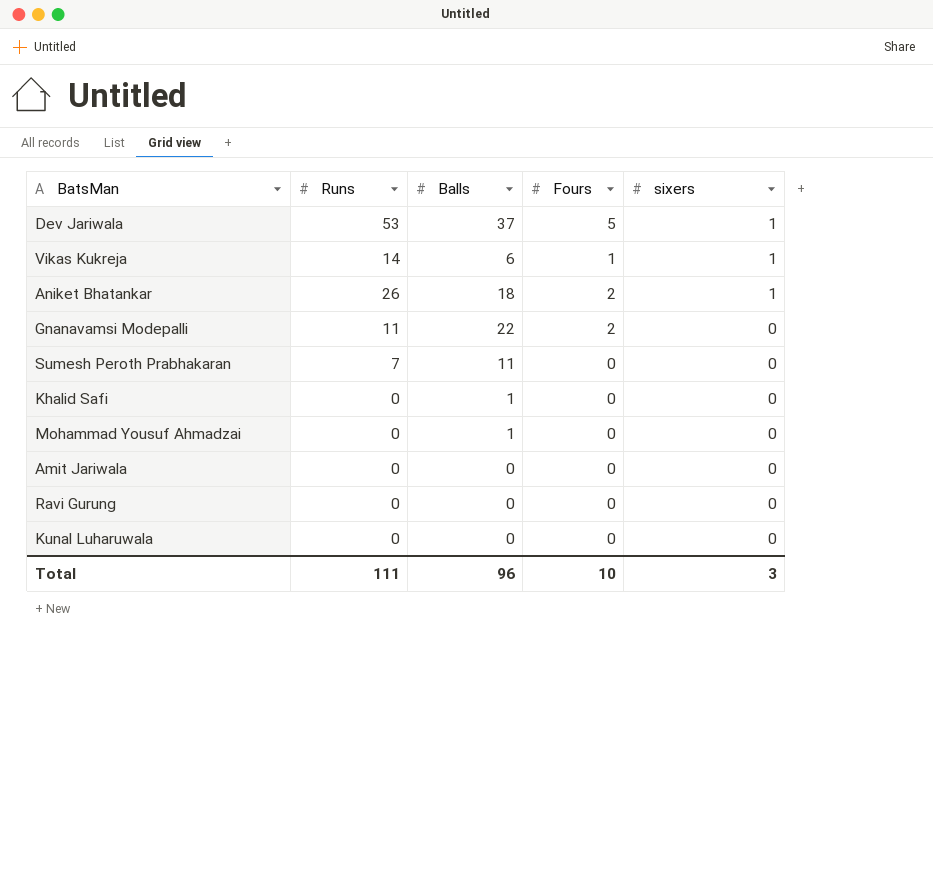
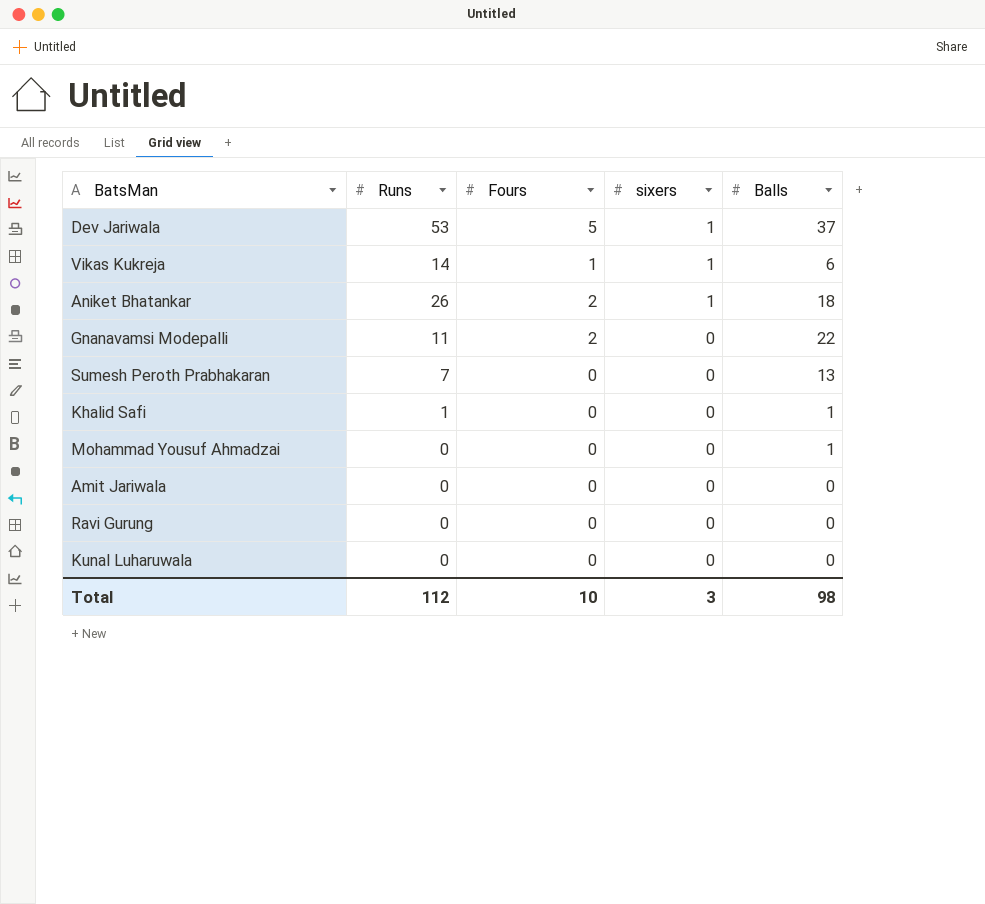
column Balls | position: 3 -> 5
Sumesh Peroth Prabhakaran | Balls: 11 -> 13
Khalid Safi | Runs: 0 -> 1
Total | Runs: 111 -> 112
Total | Balls: 96 -> 98

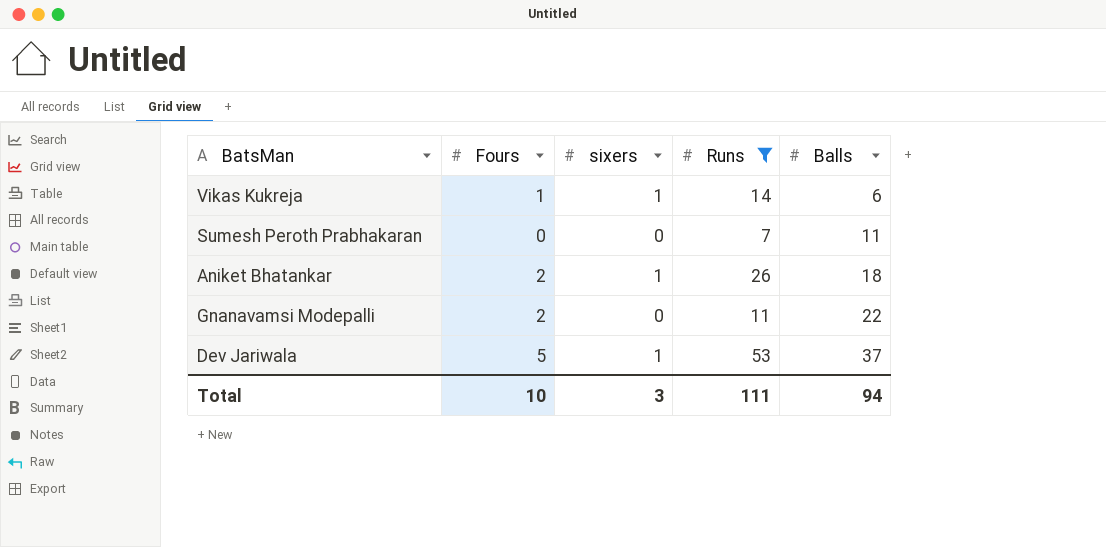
filter: none -> Runs >= 7
row order: sixers descending -> Balls ascending
column Runs | position: 2 -> 4
Sumesh Peroth Prabhakaran | Balls: 13 -> 11
Total | Runs: 112 -> 111
Total | Balls: 98 -> 94

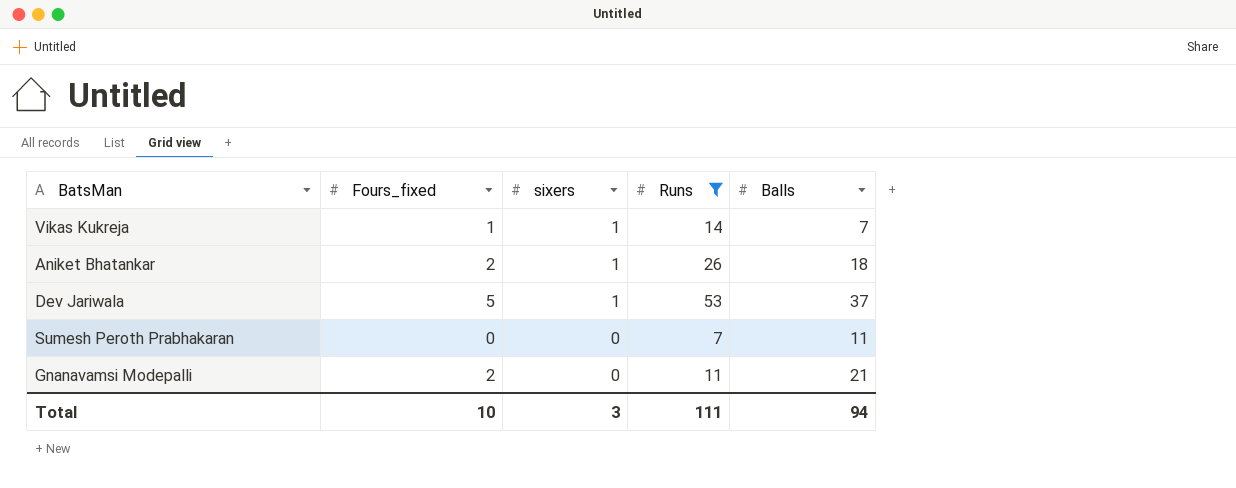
row order: Balls ascending -> sixers descending
column name: Fours -> Fours_fixed
Vikas Kukreja | Balls: 6 -> 7
Gnanavamsi Modepalli | Balls: 22 -> 21

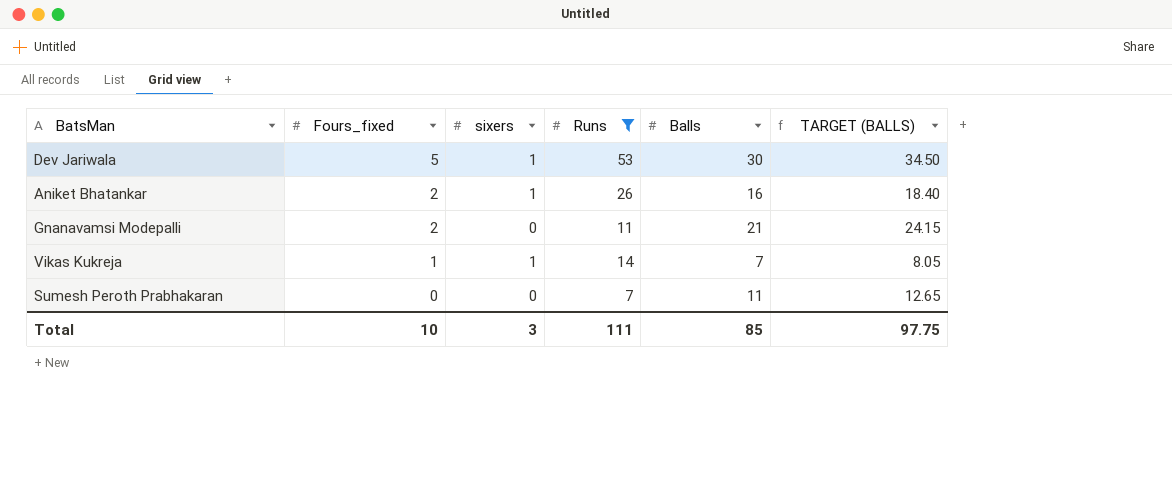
row order: sixers descending -> Fours_fixed descending
column TARGET (BALLS) | formula: none -> [Balls] * 1.15
Dev Jariwala | Balls: 37 -> 30
Aniket Bhatankar | Balls: 18 -> 16
Total | Balls: 94 -> 85

